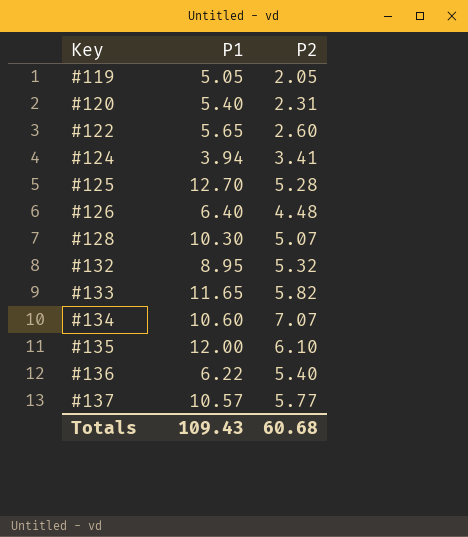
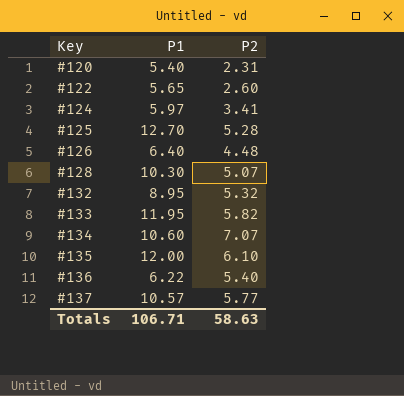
row #119: 5.05 | 2.05 -> none
#124 | P1: 3.94 -> 5.97
#133 | P1: 11.65 -> 11.95
Totals | P1: 109.43 -> 106.71
Totals | P2: 60.68 -> 58.63

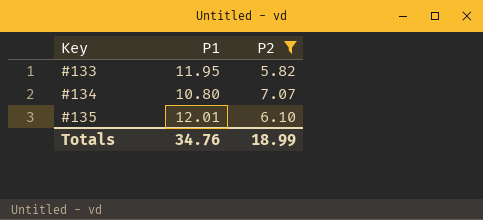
filter: none -> P2 >= 5.82
#134 | P1: 10.60 -> 10.80
#135 | P1: 12.00 -> 12.01
Totals | P1: 106.71 -> 34.76
Totals | P2: 58.63 -> 18.99

